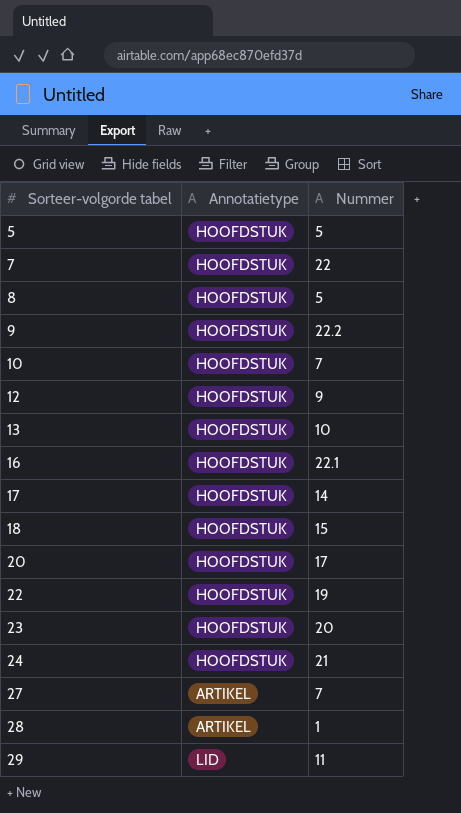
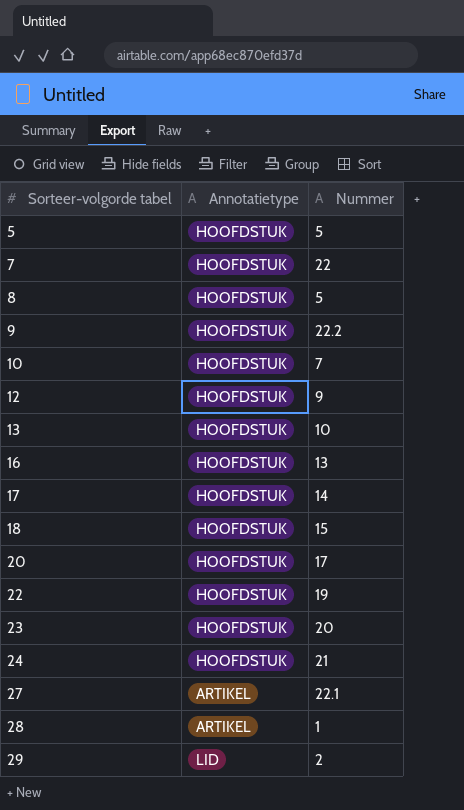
16 | Nummer: 22.1 -> 13
27 | Nummer: 7 -> 22.1
29 | Nummer: 11 -> 2

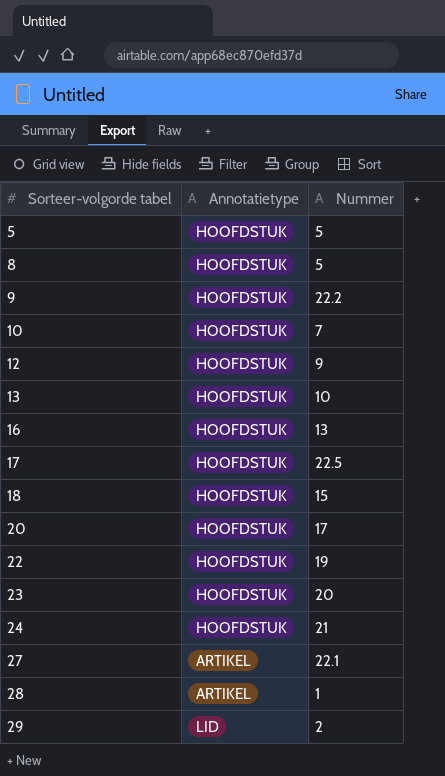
row 7: HOOFDSTUK | 22 -> none
17 | Nummer: 14 -> 22.5

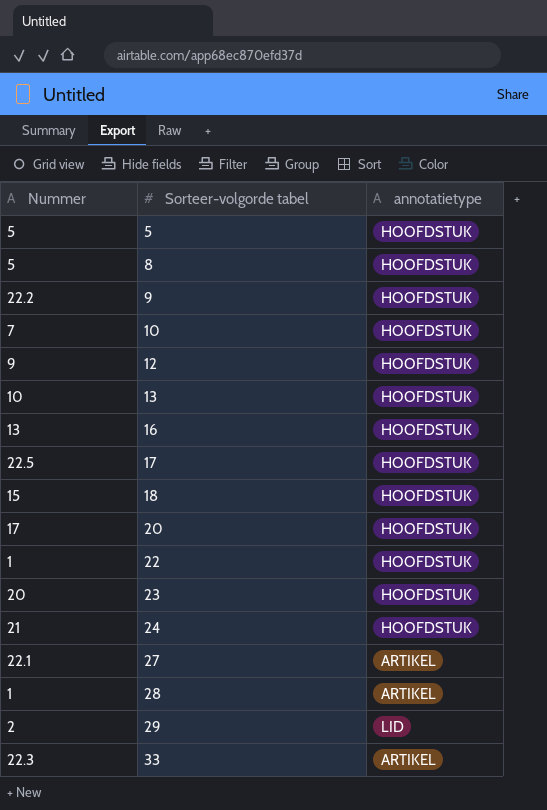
column Nummer | position: 3 -> 1
column name: Annotatietype -> annotatietype
22 | Nummer: 19 -> 1
row 33: none -> 22.3 | ARTIKEL

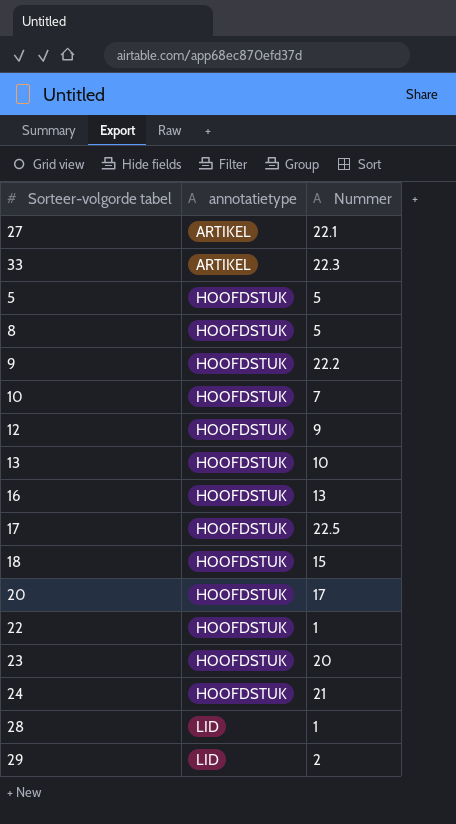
row order: Sorteer-volgorde tabel ascending -> annotatietype ascending
column Nummer | position: 1 -> 3
28 | annotatietype: ARTIKEL -> LID

